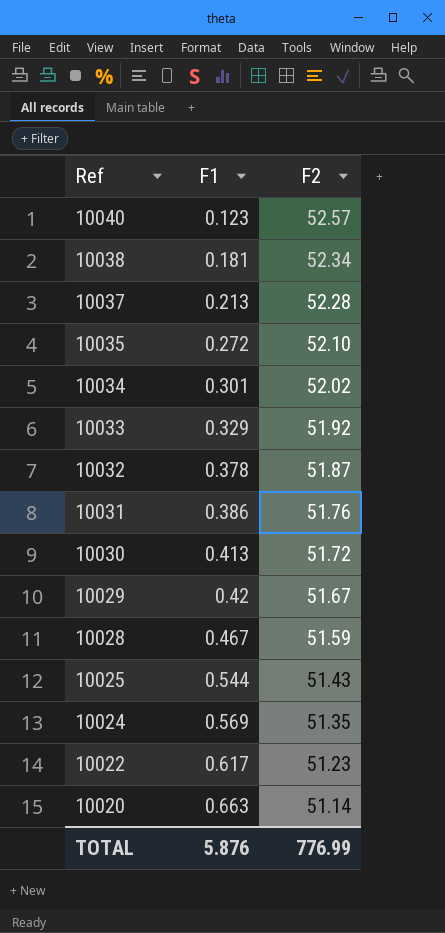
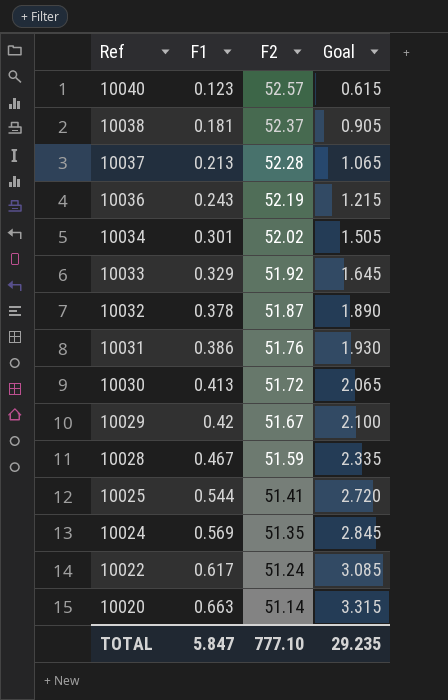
column Goal | formula: none -> [F1] * 5
row 10035: 0.272 | 52.10 -> none
10038 | F2: 52.34 -> 52.37
row 10036: none -> 0.243 | 52.19 | 1.215
10025 | F2: 51.43 -> 51.41
10022 | F2: 51.23 -> 51.24
TOTAL | F1: 5.876 -> 5.847
TOTAL | F2: 776.99 -> 777.10

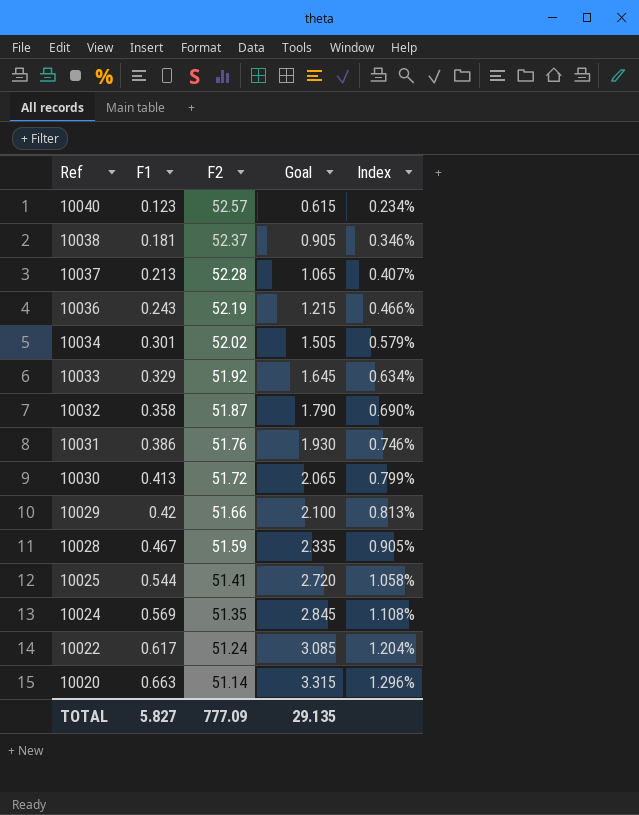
column Index | formula: none -> [F1] / [F2]
10032 | F1: 0.378 -> 0.358
10032 | Goal: 1.890 -> 1.790
10029 | F2: 51.67 -> 51.66
TOTAL | F1: 5.847 -> 5.827
TOTAL | F2: 777.10 -> 777.09
TOTAL | Goal: 29.235 -> 29.135

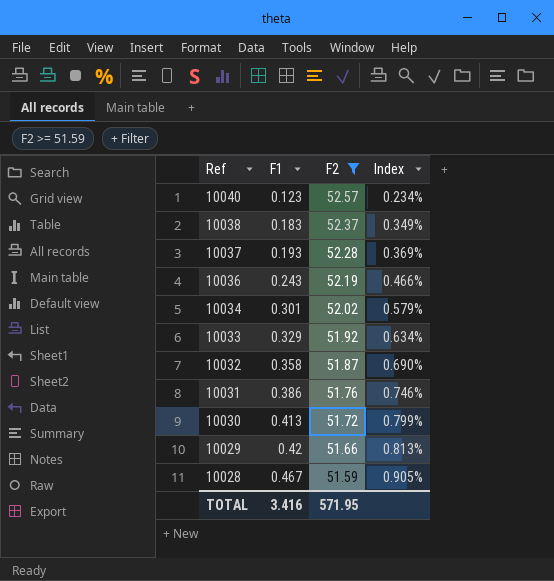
filter: none -> F2 >= 51.59
column Goal | formula: [F1] * 5 -> none
10038 | F1: 0.181 -> 0.183
10038 | Index: 0.346% -> 0.349%
10037 | F1: 0.213 -> 0.193
10037 | Index: 0.407% -> 0.369%
TOTAL | F1: 5.827 -> 3.416
TOTAL | F2: 777.09 -> 571.95

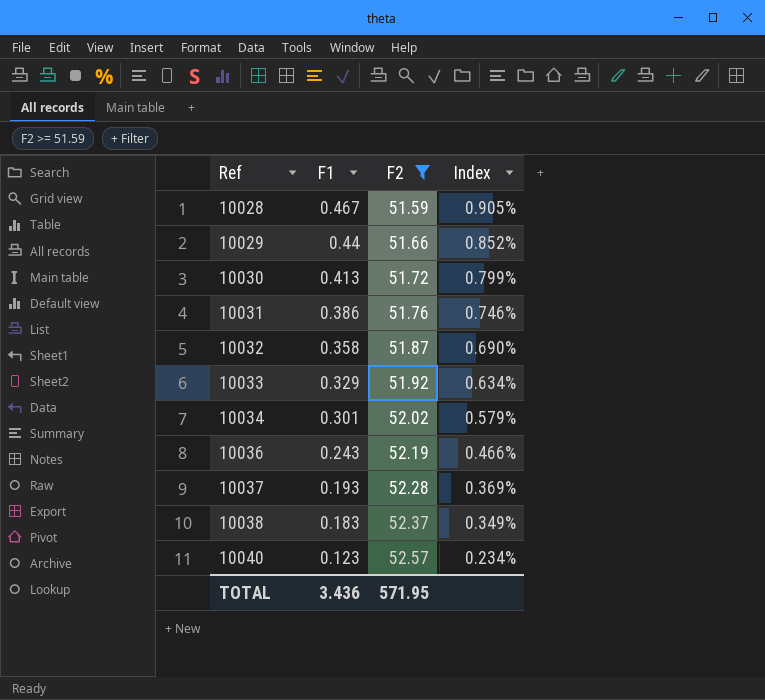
row order: Ref descending -> Ref ascending
10029 | F1: 0.42 -> 0.44
10029 | Index: 0.813% -> 0.852%
TOTAL | F1: 3.416 -> 3.436

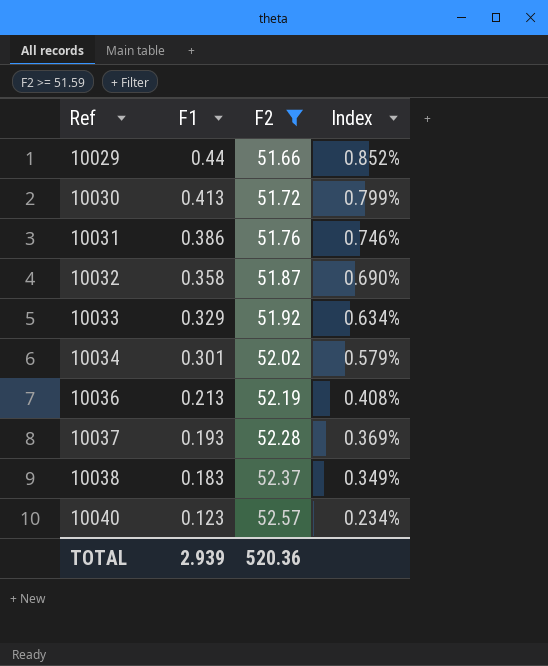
row 10028: 0.467 | 51.59 | 0.905% -> none
10036 | F1: 0.243 -> 0.213
10036 | Index: 0.466% -> 0.408%
TOTAL | F1: 3.436 -> 2.939
TOTAL | F2: 571.95 -> 520.36

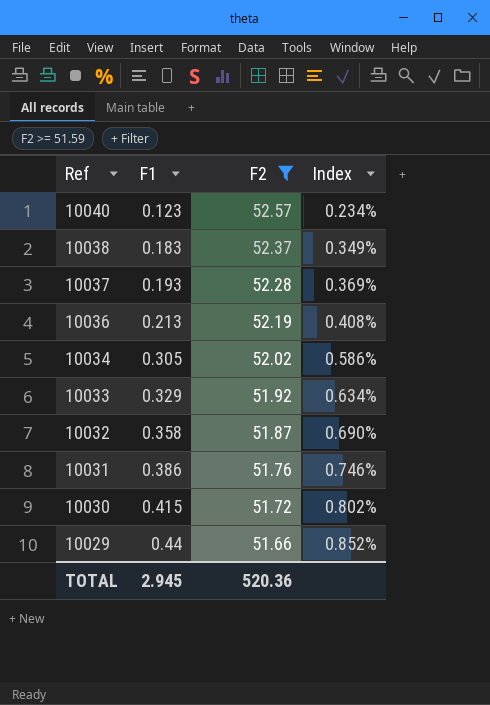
row order: Ref ascending -> Ref descending
10034 | F1: 0.301 -> 0.305
10034 | Index: 0.579% -> 0.586%
10030 | F1: 0.413 -> 0.415
10030 | Index: 0.799% -> 0.802%
TOTAL | F1: 2.939 -> 2.945

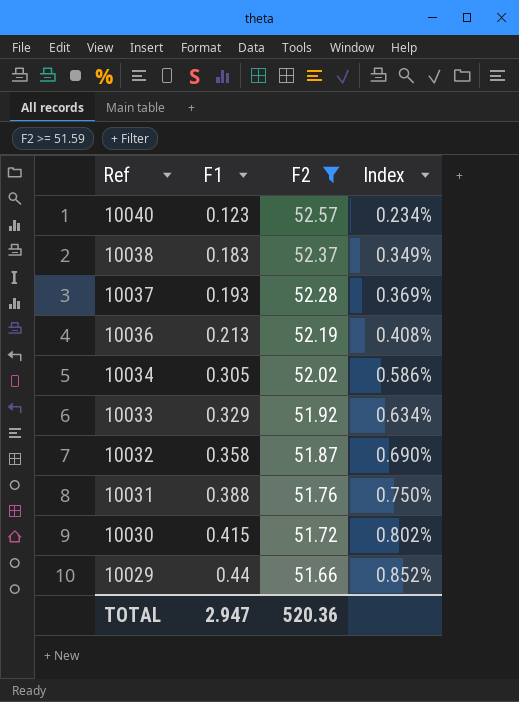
10031 | F1: 0.386 -> 0.388
10031 | Index: 0.746% -> 0.750%
TOTAL | F1: 2.945 -> 2.947

